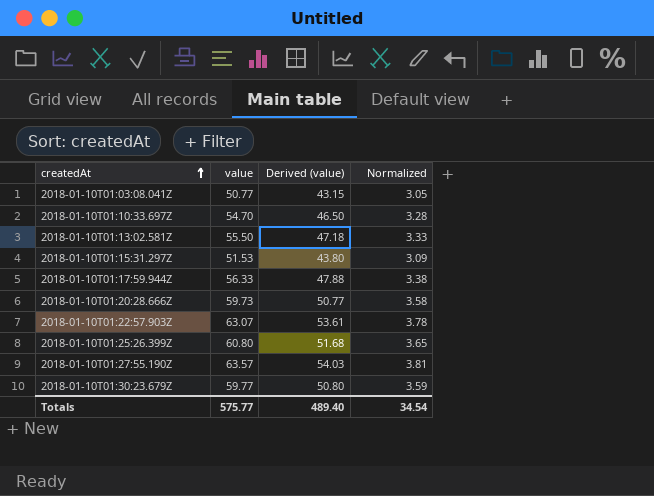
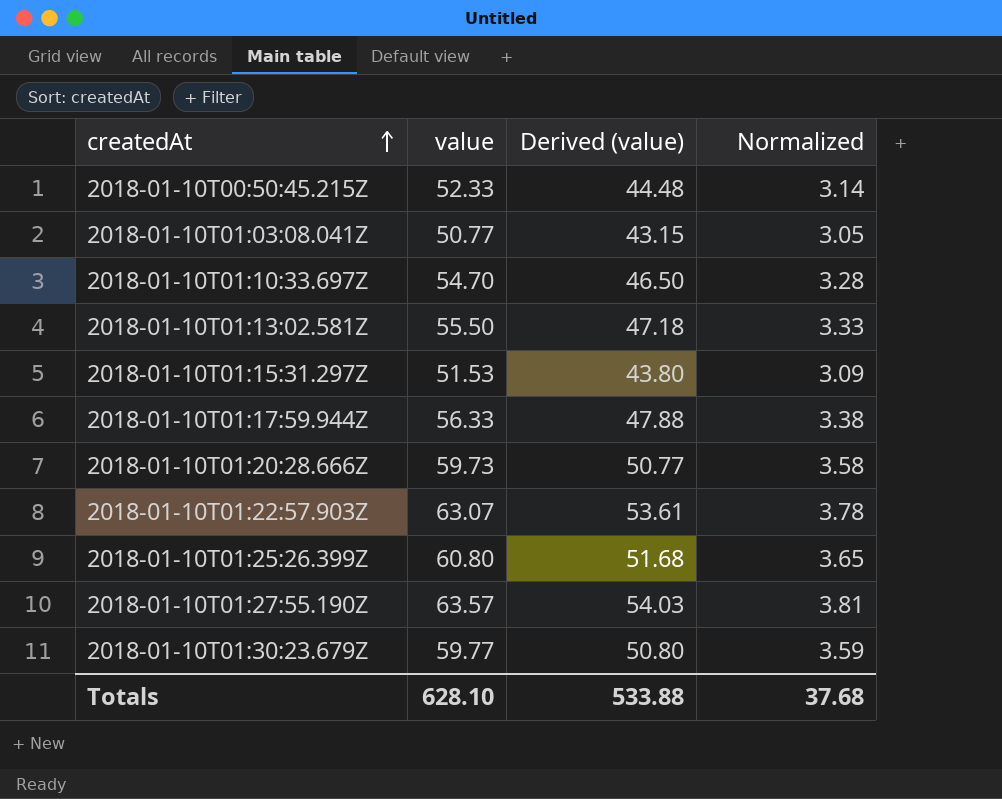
row 2018-01-10T00:50:45.215Z: none -> 52.33 | 44.48 | 3.14
Totals | value: 575.77 -> 628.10
Totals | Derived (value): 489.40 -> 533.88
Totals | Normalized: 34.54 -> 37.68

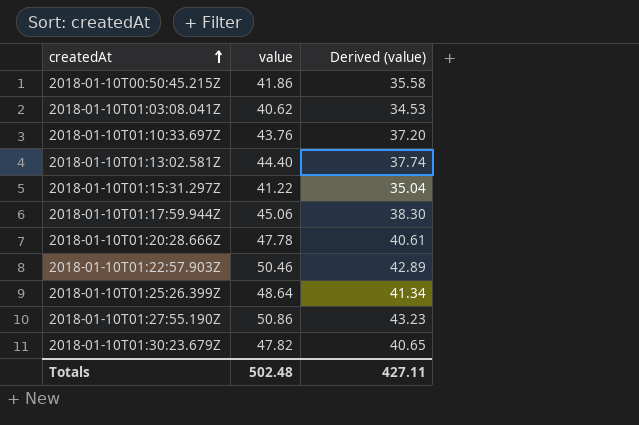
column Normalized | formula: [value] * 0.06 -> none
2018-01-10T00:50:45.215Z | value: 52.33 -> 41.86
2018-01-10T00:50:45.215Z | Derived (value): 44.48 -> 35.58
2018-01-10T01:03:08.041Z | value: 50.77 -> 40.62
2018-01-10T01:03:08.041Z | Derived (value): 43.15 -> 34.53
2018-01-10T01:10:33.697Z | value: 54.70 -> 43.76
2018-01-10T01:10:33.697Z | Derived (value): 46.50 -> 37.20
2018-01-10T01:13:02.581Z | value: 55.50 -> 44.40
2018-01-10T01:13:02.581Z | Derived (value): 47.18 -> 37.74
2018-01-10T01:15:31.297Z | value: 51.53 -> 41.22
2018-01-10T01:15:31.297Z | Derived (value): 43.80 -> 35.04
2018-01-10T01:17:59.944Z | value: 56.33 -> 45.06
2018-01-10T01:17:59.944Z | Derived (value): 47.88 -> 38.30
2018-01-10T01:20:28.666Z | value: 59.73 -> 47.78
2018-01-10T01:20:28.666Z | Derived (value): 50.77 -> 40.61
2018-01-10T01:22:57.903Z | value: 63.07 -> 50.46
2018-01-10T01:22:57.903Z | Derived (value): 53.61 -> 42.89
2018-01-10T01:25:26.399Z | value: 60.80 -> 48.64
2018-01-10T01:25:26.399Z | Derived (value): 51.68 -> 41.34
2018-01-10T01:27:55.190Z | value: 63.57 -> 50.86
2018-01-10T01:27:55.190Z | Derived (value): 54.03 -> 43.23
2018-01-10T01:30:23.679Z | value: 59.77 -> 47.82
2018-01-10T01:30:23.679Z | Derived (value): 50.80 -> 40.65
Totals | value: 628.10 -> 502.48
Totals | Derived (value): 533.88 -> 427.11

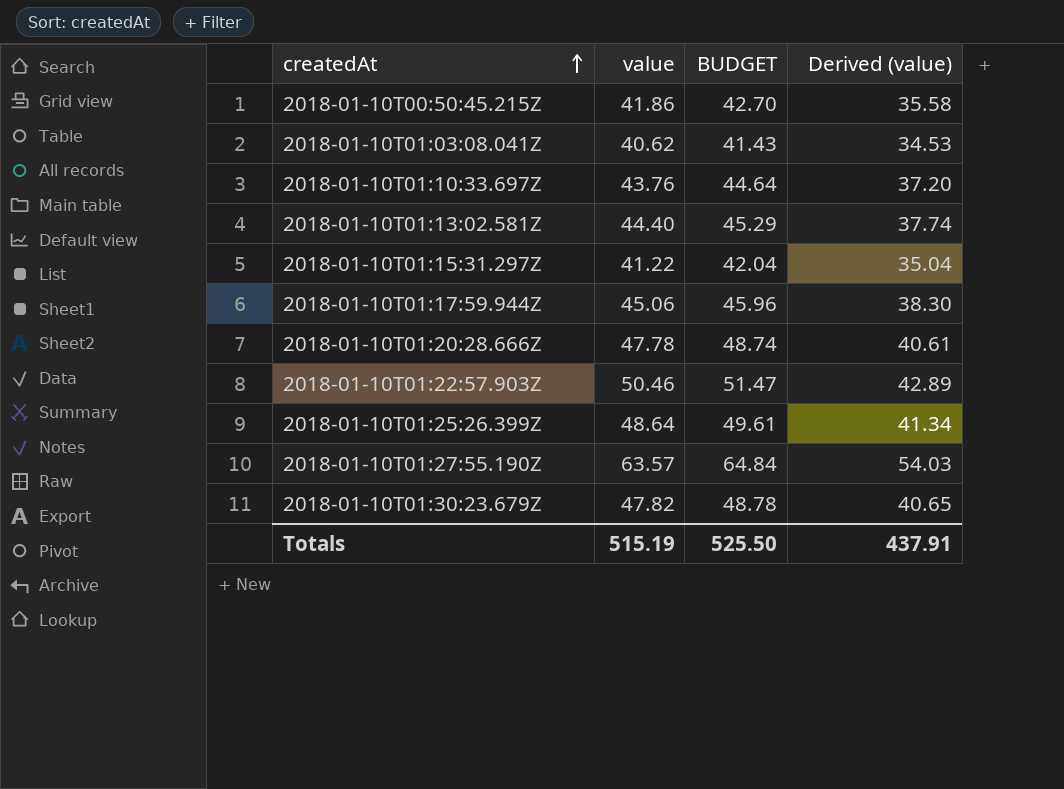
column BUDGET | formula: none -> [value] * 1.02
2018-01-10T01:27:55.190Z | value: 50.86 -> 63.57
2018-01-10T01:27:55.190Z | Derived (value): 43.23 -> 54.03
Totals | value: 502.48 -> 515.19
Totals | Derived (value): 427.11 -> 437.91

